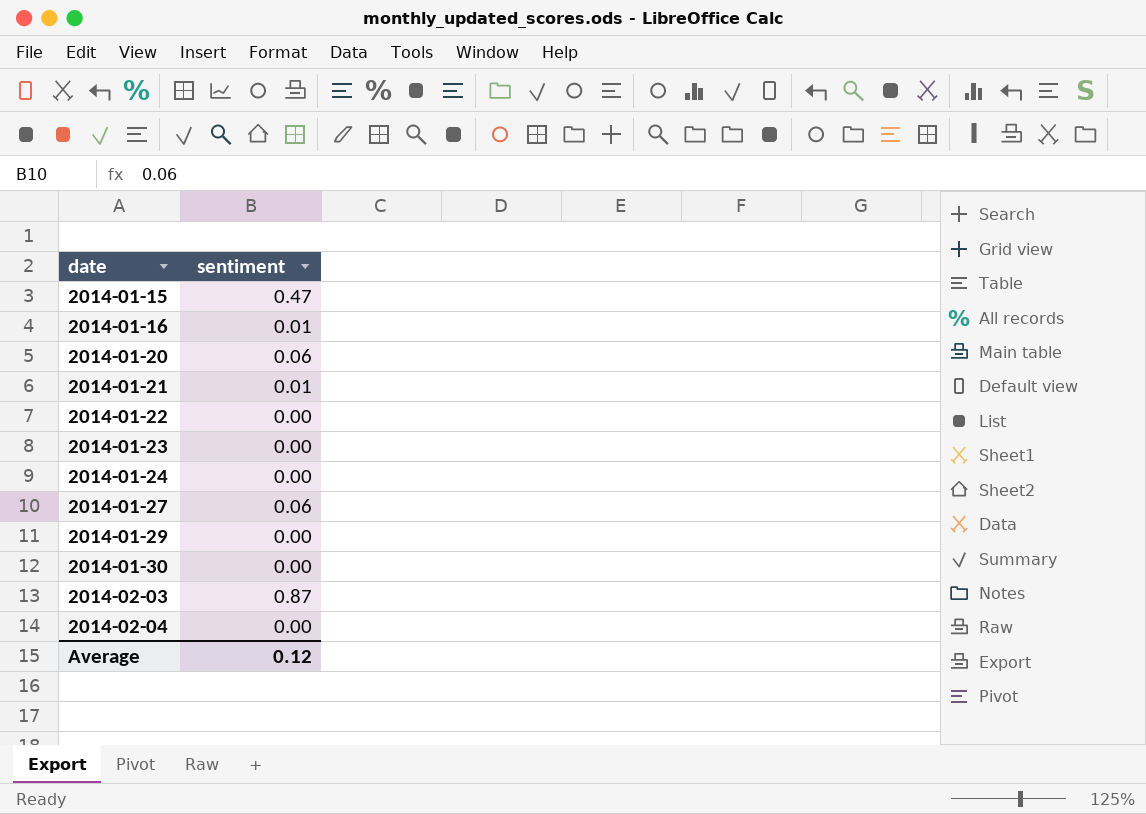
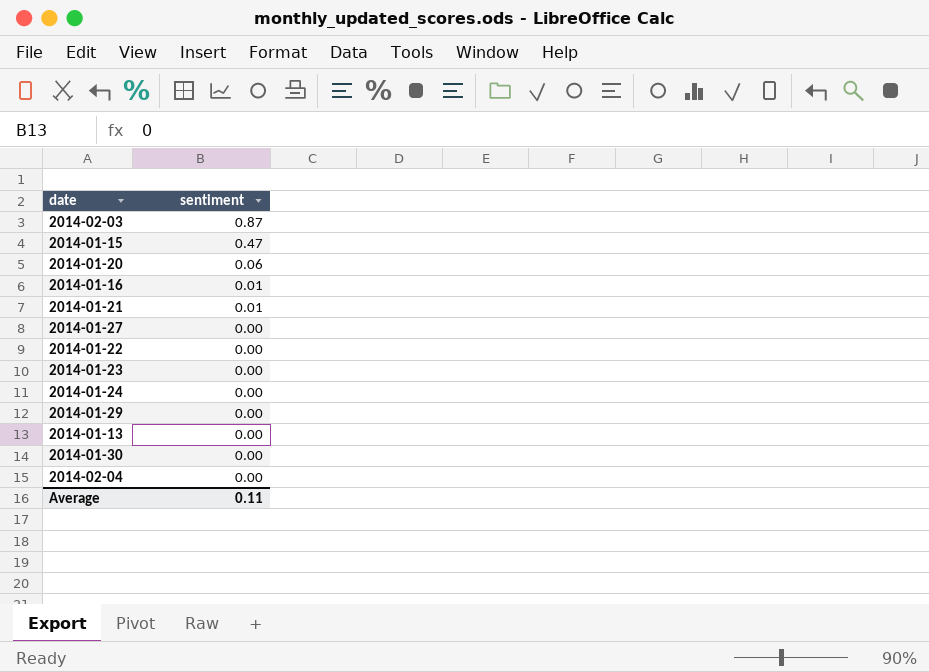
row order: date ascending -> sentiment descending
2014-01-27 | sentiment: 0.06 -> 0.00
row 2014-01-13: none -> 0.00
Average | sentiment: 0.12 -> 0.11

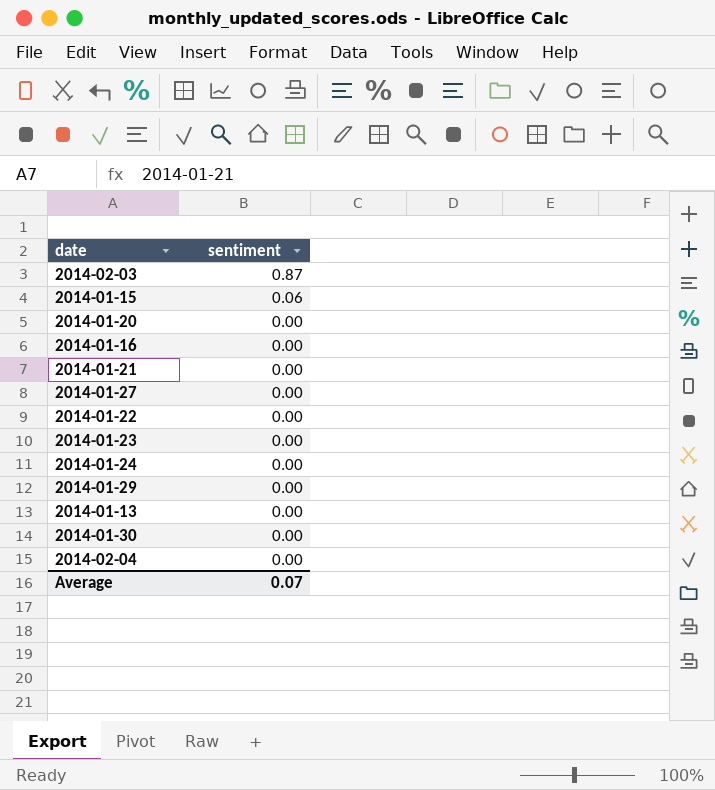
2014-01-15 | sentiment: 0.47 -> 0.06
2014-01-20 | sentiment: 0.06 -> 0.00
2014-01-16 | sentiment: 0.01 -> 0.00
2014-01-21 | sentiment: 0.01 -> 0.00
Average | sentiment: 0.11 -> 0.07

